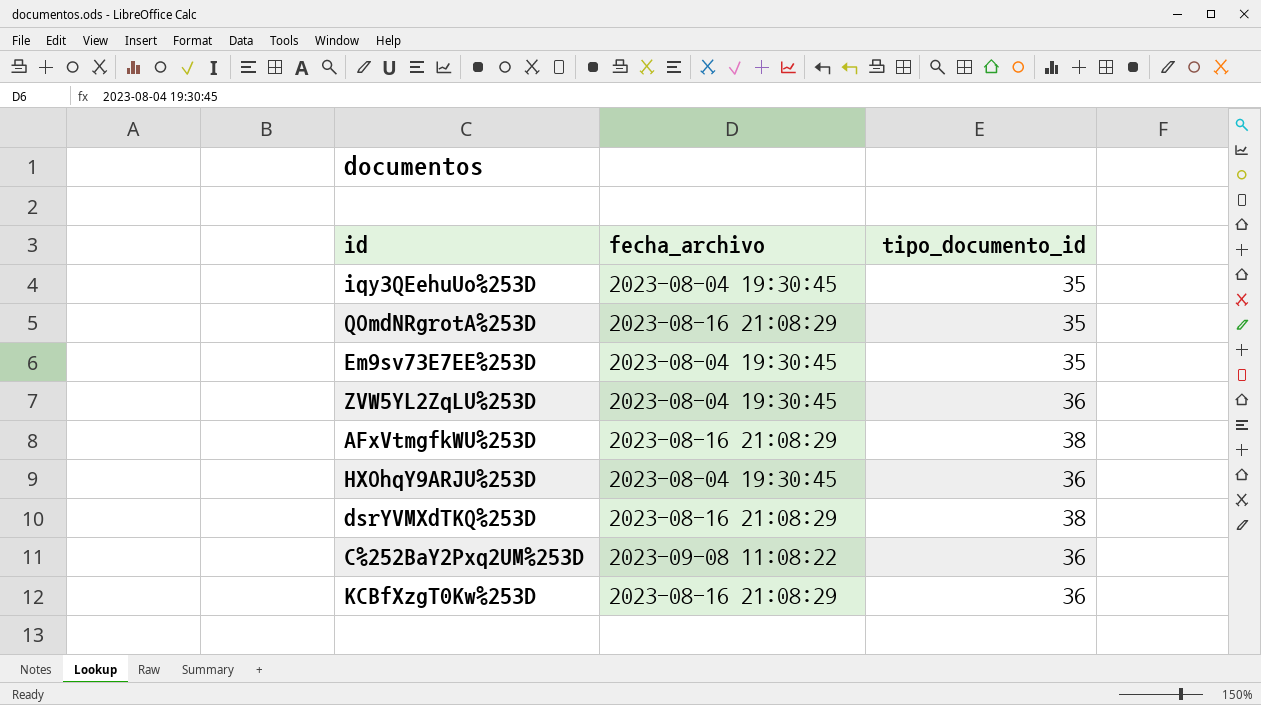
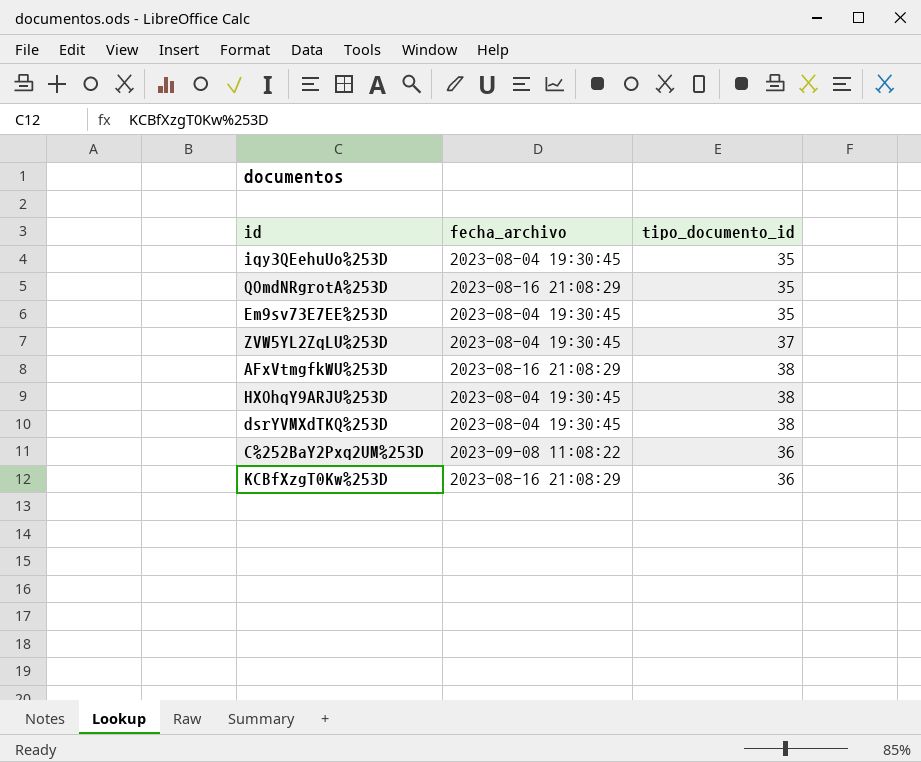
ZVW5YL2ZqLU%253D | tipo_documento_id: 36 -> 37
HXOhqY9ARJU%253D | tipo_documento_id: 36 -> 38
dsrYVMXdTKQ%253D | fecha_archivo: 2023-08-16 21:08:29 -> 2023-08-04 19:30:45

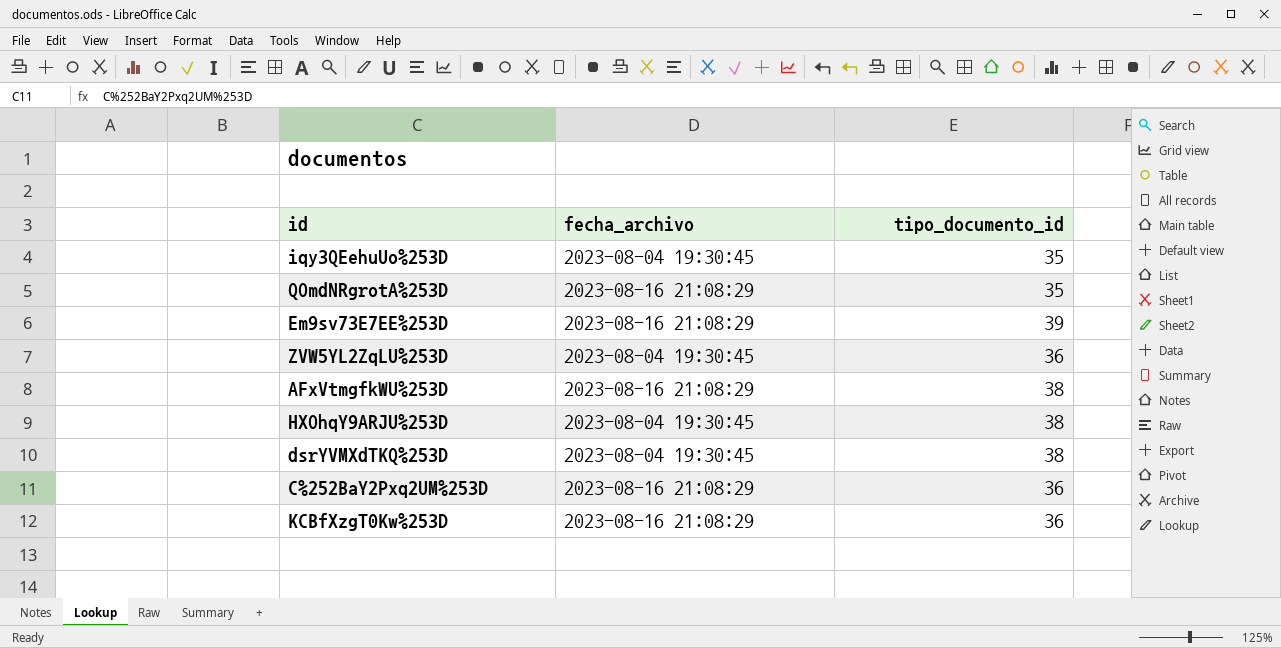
Em9sv73E7EE%253D | fecha_archivo: 2023-08-04 19:30:45 -> 2023-08-16 21:08:29
Em9sv73E7EE%253D | tipo_documento_id: 35 -> 39
ZVW5YL2ZqLU%253D | tipo_documento_id: 37 -> 36
C%252BaY2Pxq2UM%253D | fecha_archivo: 2023-09-08 11:08:22 -> 2023-08-16 21:08:29

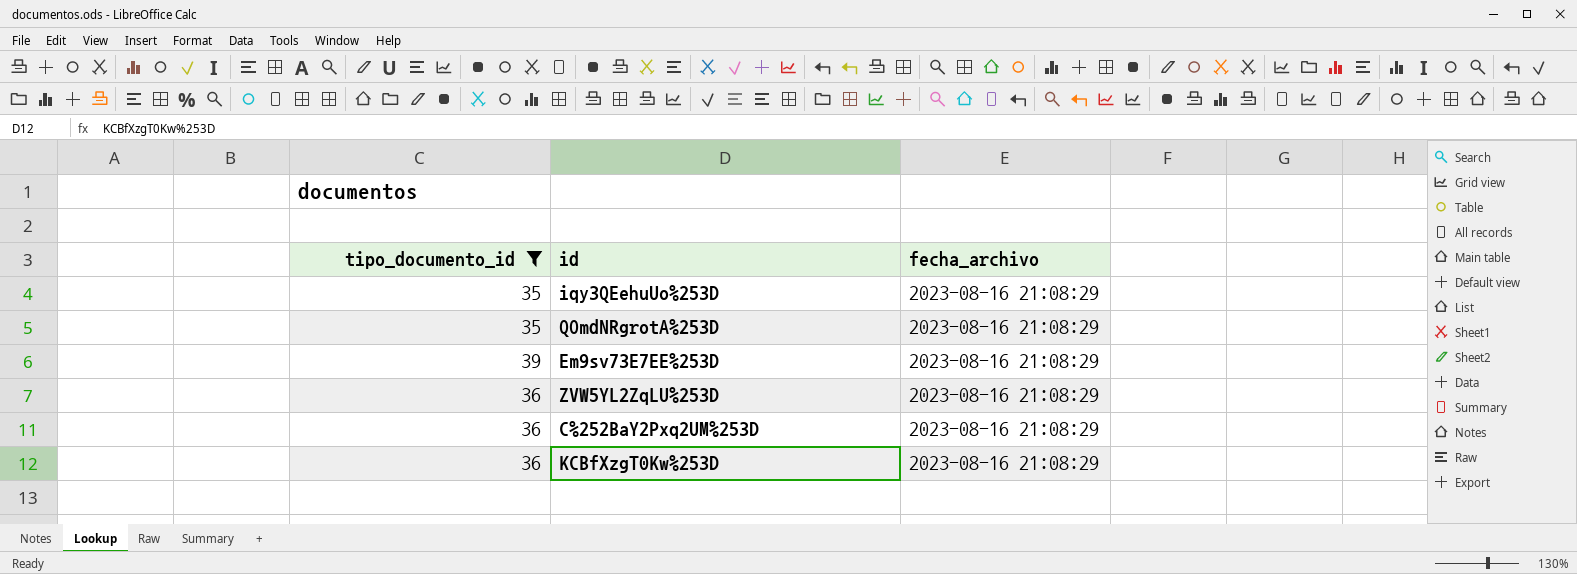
filter: none -> tipo_documento_id != 38
column tipo_documento_id | position: 3 -> 1
iqy3QEehuUo%253D | fecha_archivo: 2023-08-04 19:30:45 -> 2023-08-16 21:08:29
ZVW5YL2ZqLU%253D | fecha_archivo: 2023-08-04 19:30:45 -> 2023-08-16 21:08:29

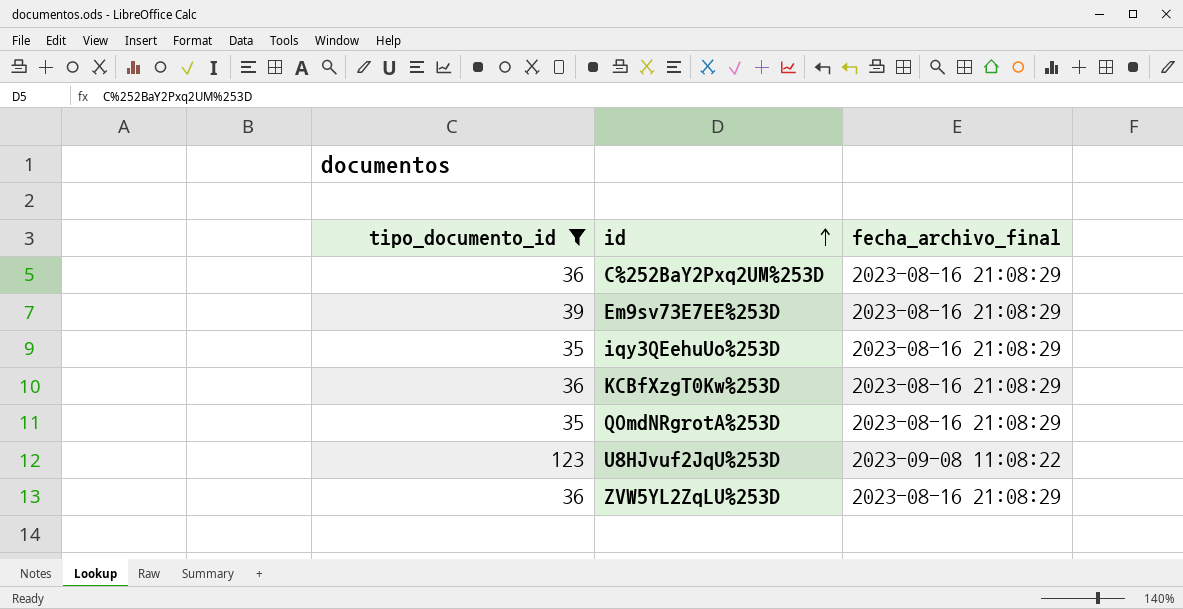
row order: none -> id ascending
column name: fecha_archivo -> fecha_archivo_final
row U8HJvuf2JqU%253D: none -> 123 | 2023-09-08 11:08:22

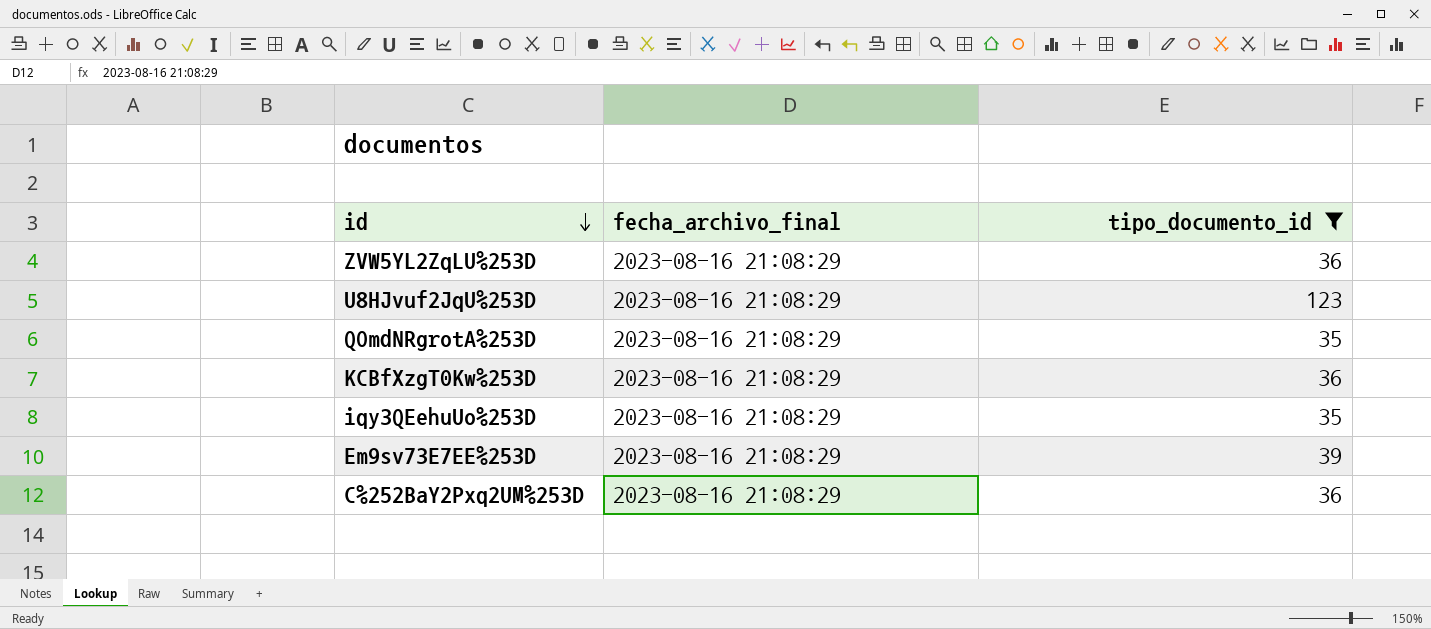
row order: id ascending -> id descending
column tipo_documento_id | position: 1 -> 3
U8HJvuf2JqU%253D | fecha_archivo_final: 2023-09-08 11:08:22 -> 2023-08-16 21:08:29

